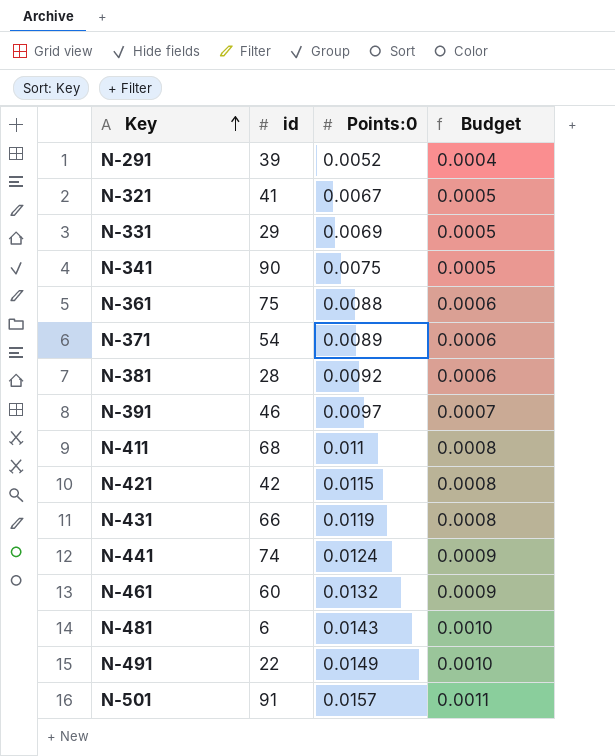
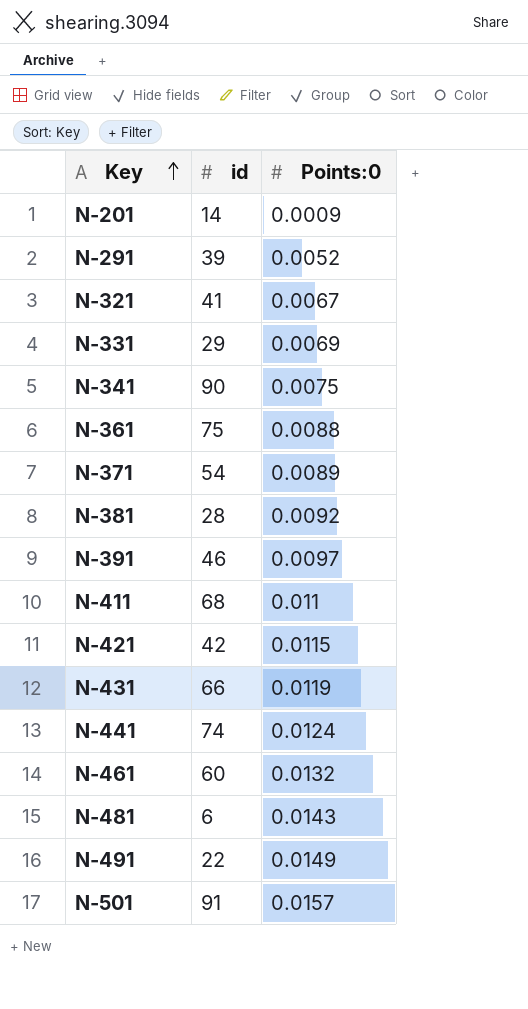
column Budget | formula: [Points:0] * 0.07 -> none
row N-201: none -> 14 | 0.0009

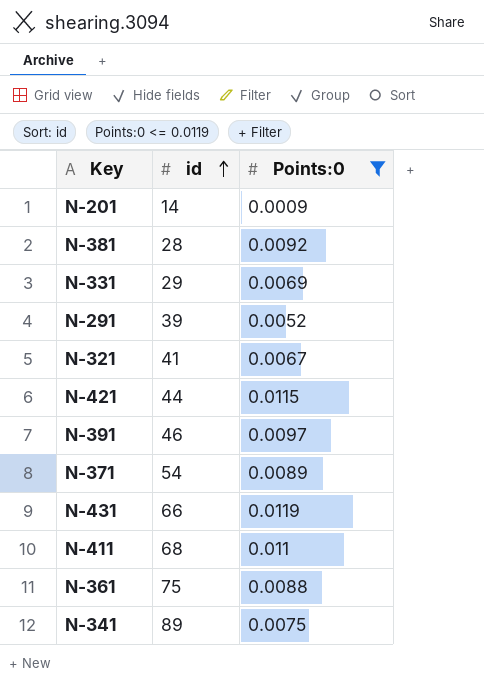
filter: none -> Points:0 <= 0.0119
row order: Key ascending -> id ascending
N-421 | id: 42 -> 44
N-341 | id: 90 -> 89

